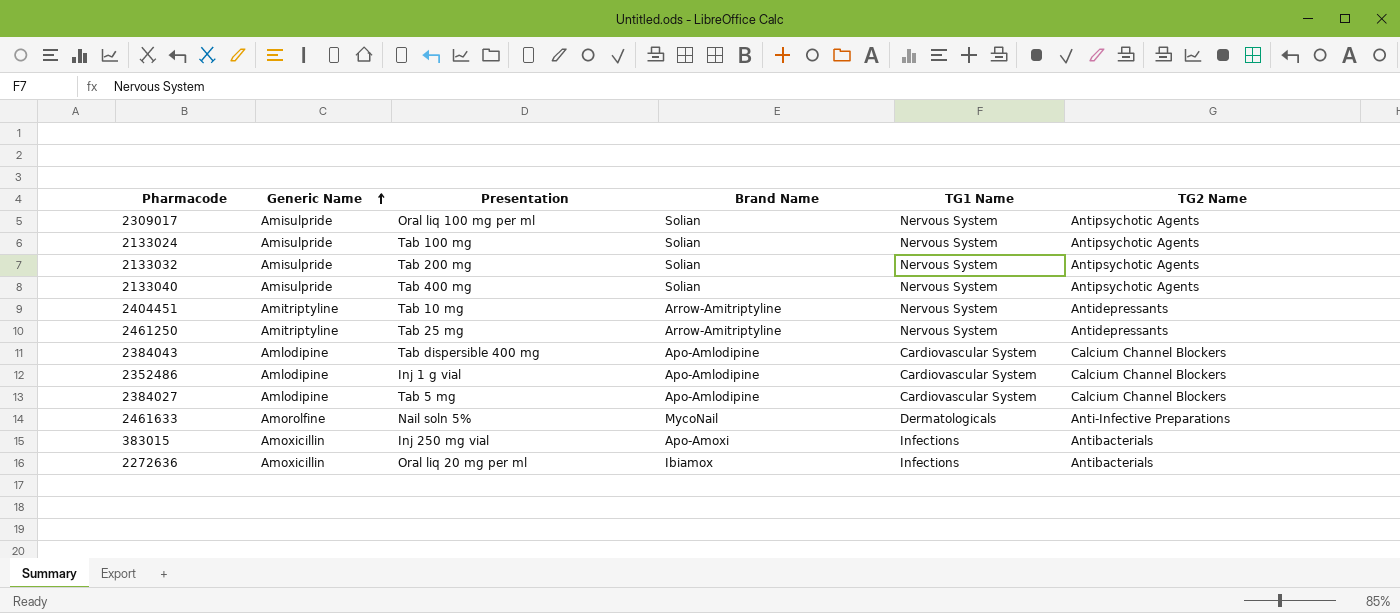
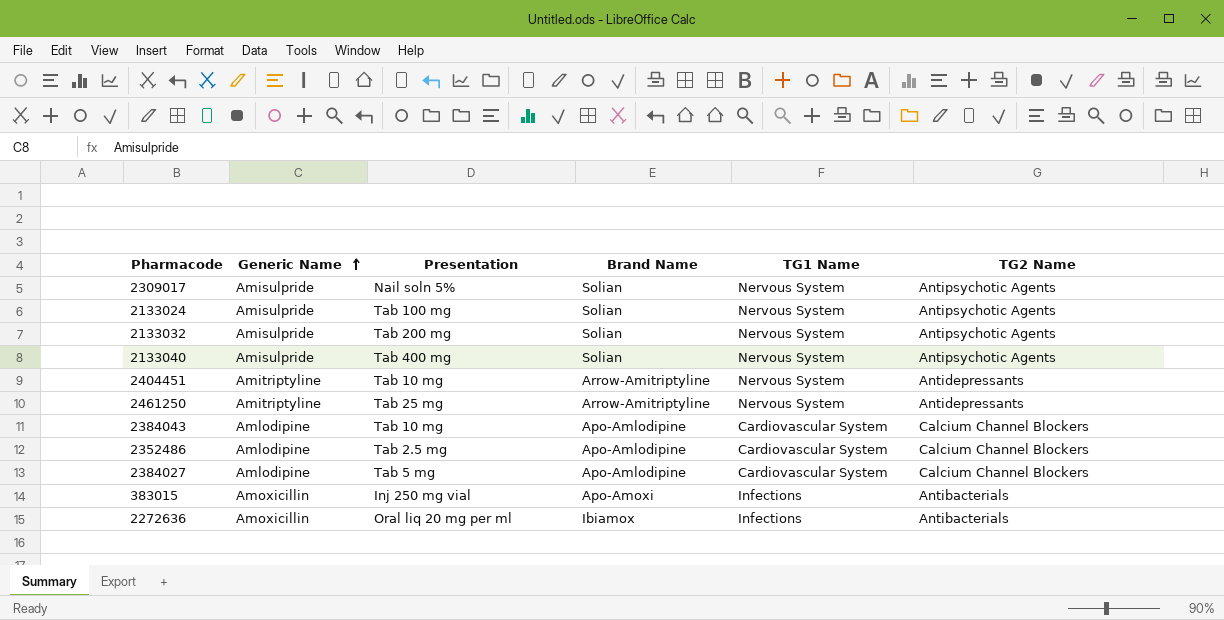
row 2461633: Amorolfine | Nail soln 5% | MycoNail | Dermatologicals | Anti-Infective Preparations -> none
2309017 | Presentation: Oral liq 100 mg per ml -> Nail soln 5%
2384043 | Presentation: Tab dispersible 400 mg -> Tab 10 mg
2352486 | Presentation: Inj 1 g vial -> Tab 2.5 mg

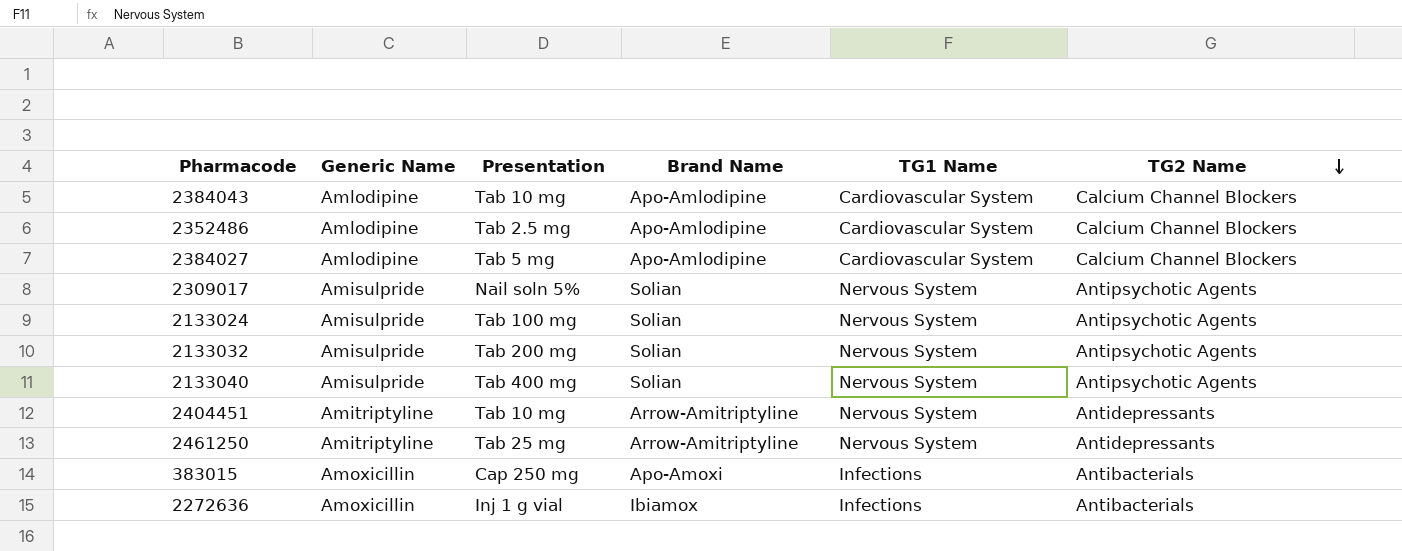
row order: Generic Name ascending -> TG2 Name descending
383015 | Presentation: Inj 250 mg vial -> Cap 250 mg
2272636 | Presentation: Oral liq 20 mg per ml -> Inj 1 g vial

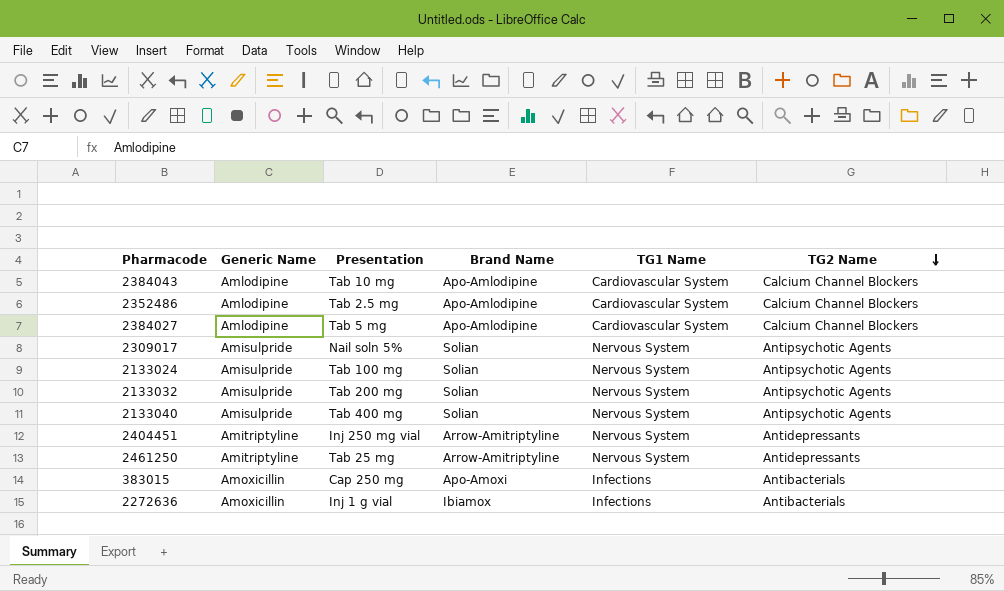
2404451 | Presentation: Tab 10 mg -> Inj 250 mg vial

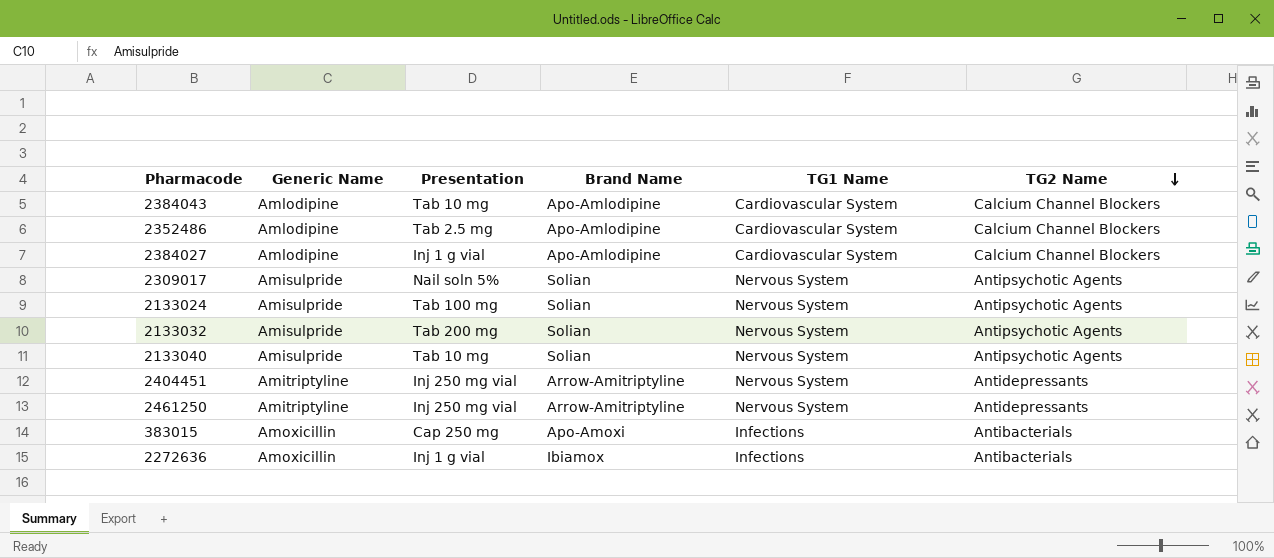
2384027 | Presentation: Tab 5 mg -> Inj 1 g vial
2133040 | Presentation: Tab 400 mg -> Tab 10 mg
2461250 | Presentation: Tab 25 mg -> Inj 250 mg vial

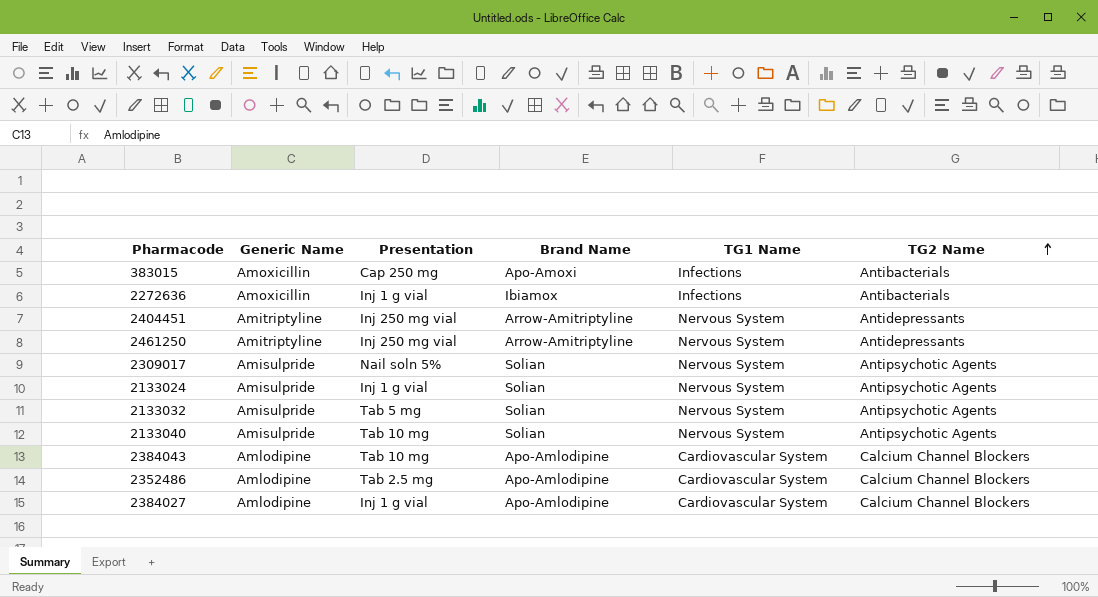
row order: TG2 Name descending -> TG2 Name ascending
2133024 | Presentation: Tab 100 mg -> Inj 1 g vial
2133032 | Presentation: Tab 200 mg -> Tab 5 mg

